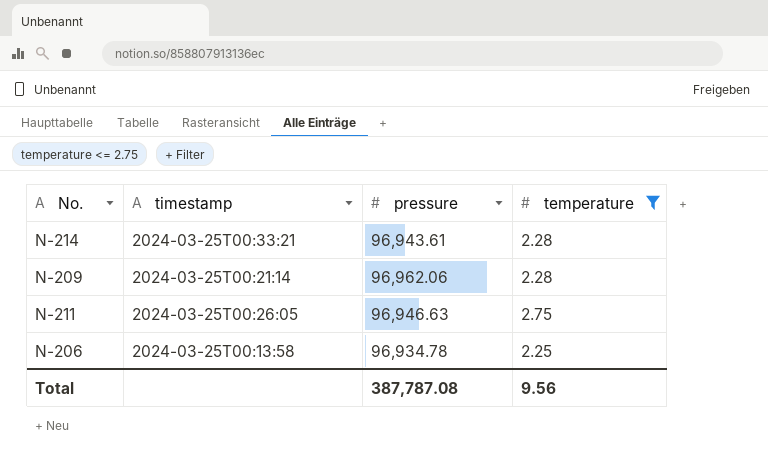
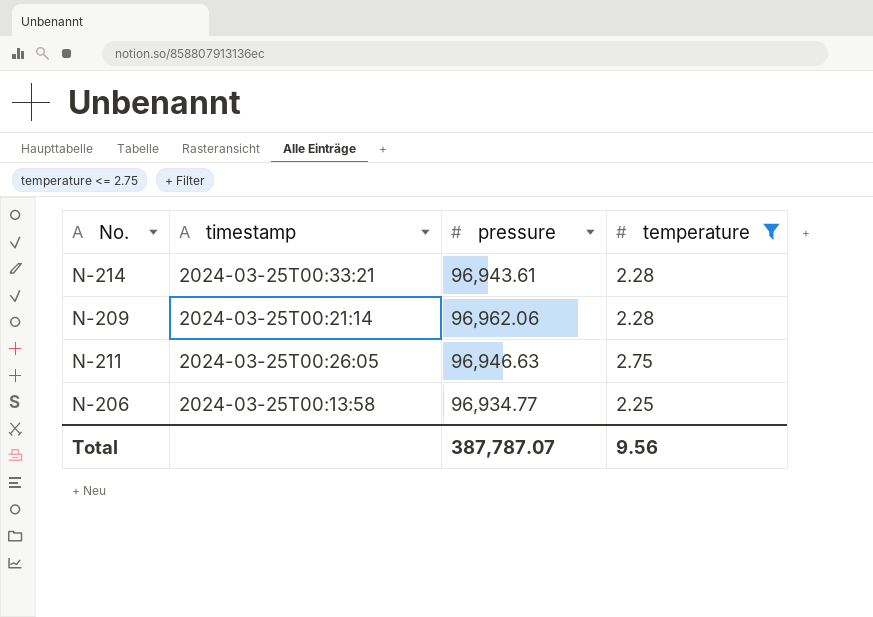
N-206 | pressure: 96,934.78 -> 96,934.77
Total | pressure: 387,787.08 -> 387,787.07

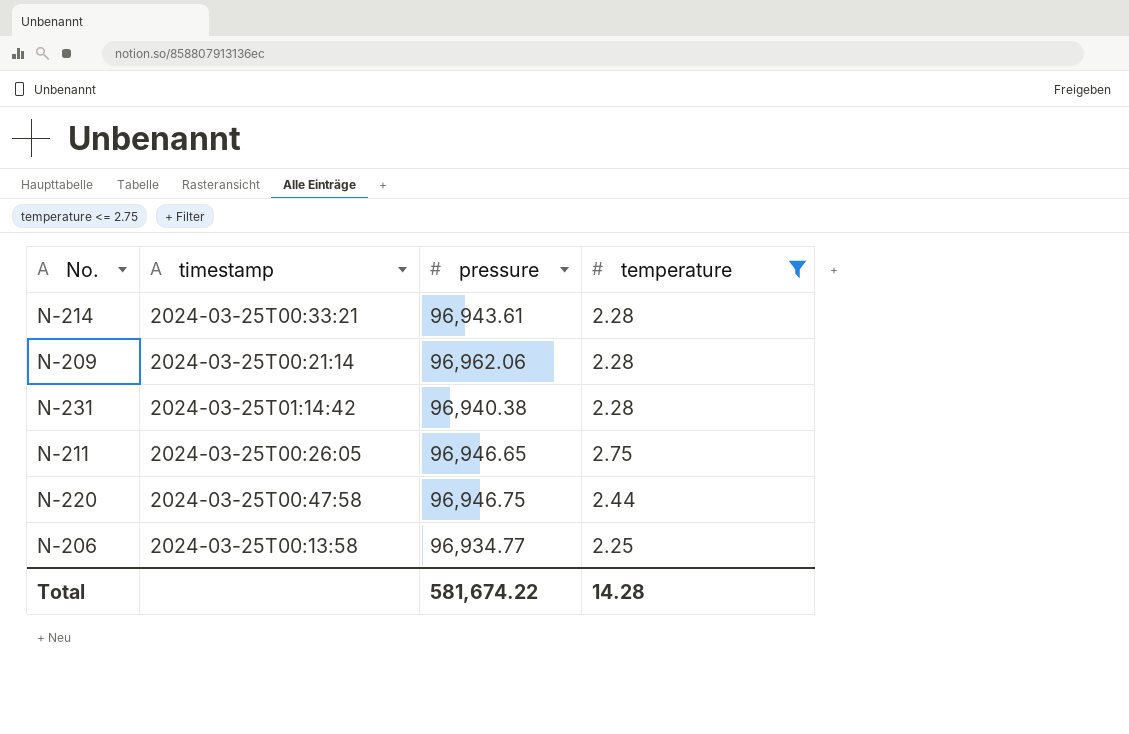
row N-231: none -> 2024-03-25T01:14:42 | 96,940.38 | 2.28
N-211 | pressure: 96,946.63 -> 96,946.65
row N-220: none -> 2024-03-25T00:47:58 | 96,946.75 | 2.44
Total | pressure: 387,787.07 -> 581,674.22
Total | temperature: 9.56 -> 14.28

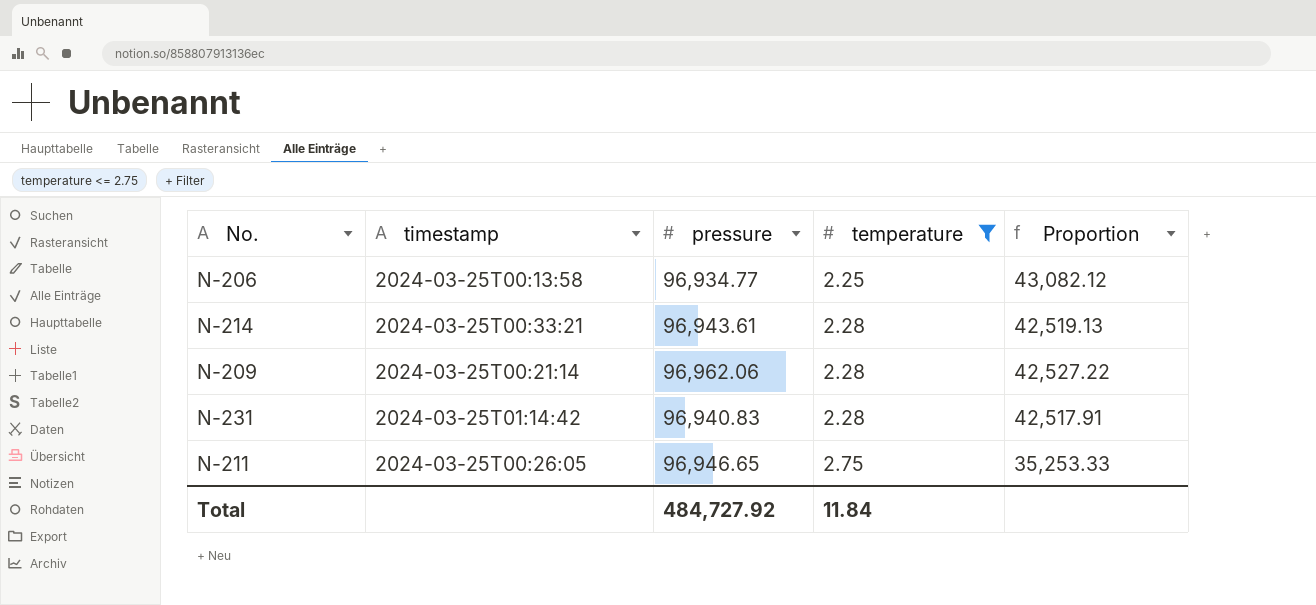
row order: none -> temperature ascending
column Proportion | formula: none -> [pressure] / [temperature]
row N-220: 2024-03-25T00:47:58 | 96,946.75 | 2.44 -> none
N-231 | pressure: 96,940.38 -> 96,940.83
Total | pressure: 581,674.22 -> 484,727.92
Total | temperature: 14.28 -> 11.84

